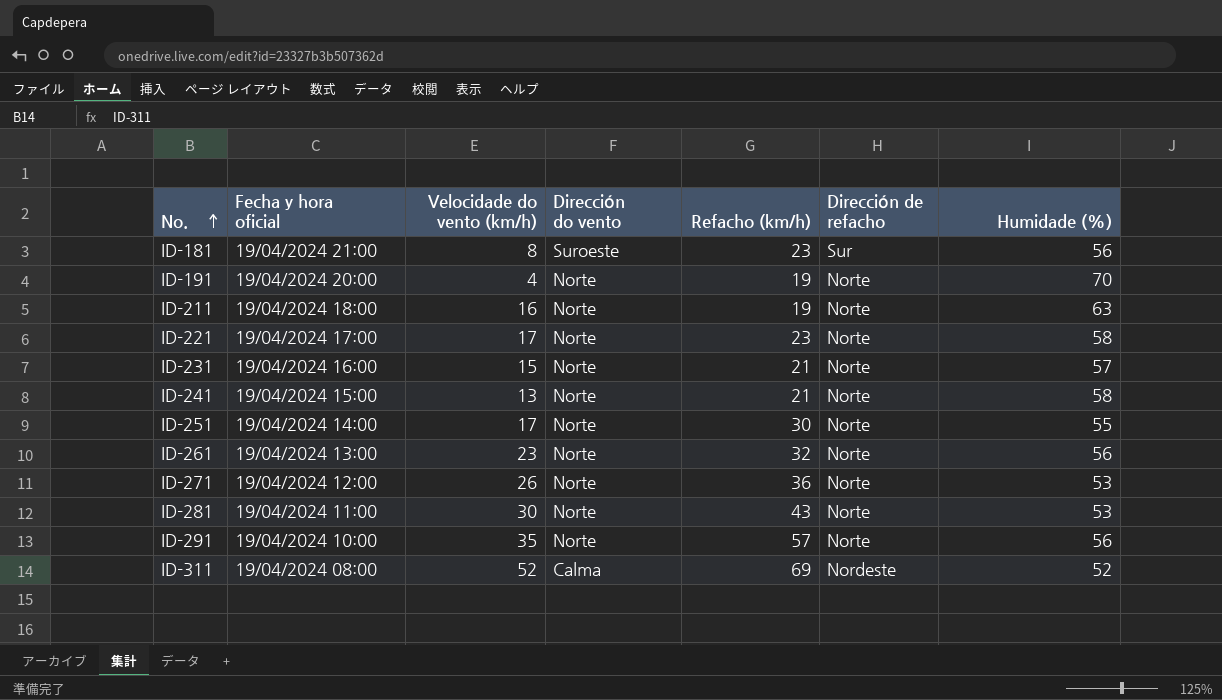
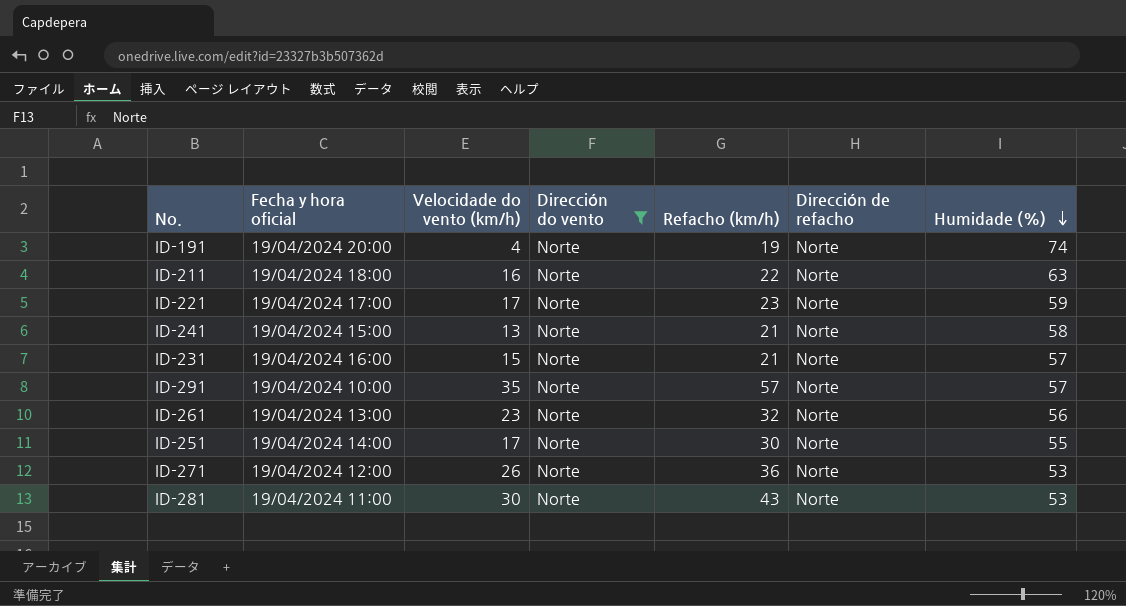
filter: none -> Dirección do vento = Norte
row order: No. ascending -> Humidade (%) descending
ID-191 | Humidade (%): 70 -> 74
ID-211 | Refacho (km/h): 19 -> 22
ID-221 | Humidade (%): 58 -> 59
ID-291 | Humidade (%): 56 -> 57

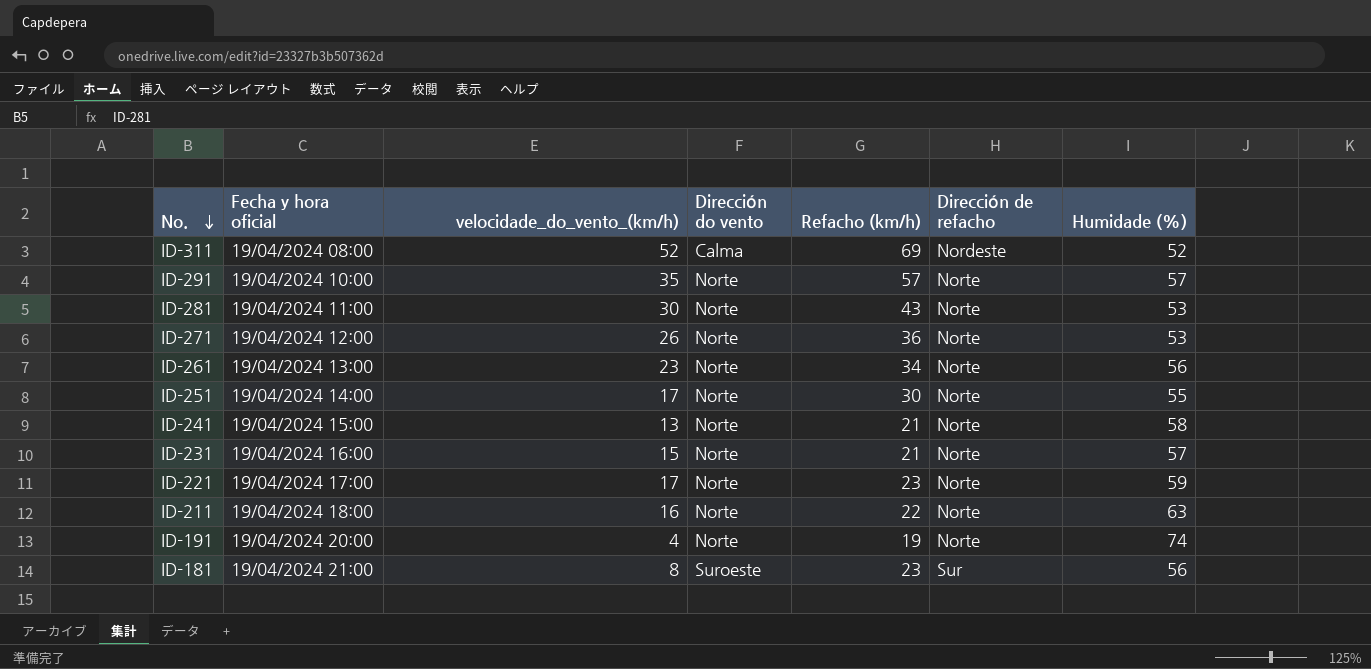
filter: Dirección do vento = Norte -> none
row order: Humidade (%) descending -> No. descending
column name: Velocidade do vento (km/h) -> velocidade_do_vento_(km/h)
ID-261 | Refacho (km/h): 32 -> 34

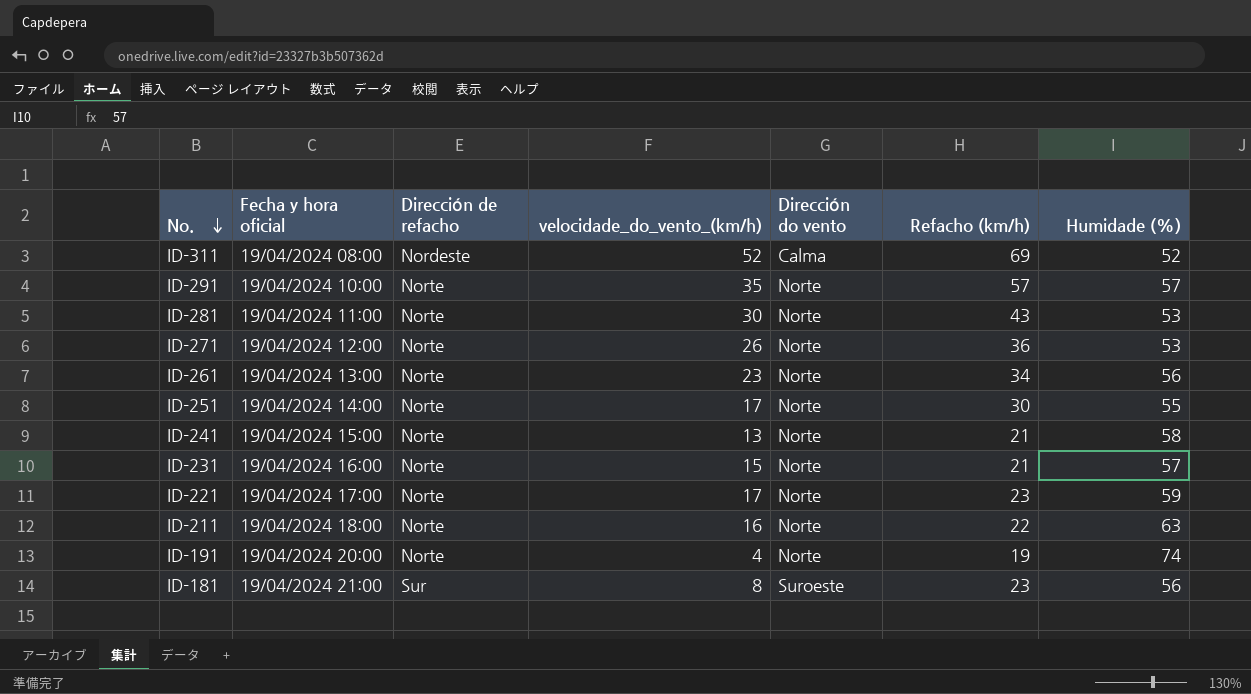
column Dirección de refacho | position: 6 -> 3

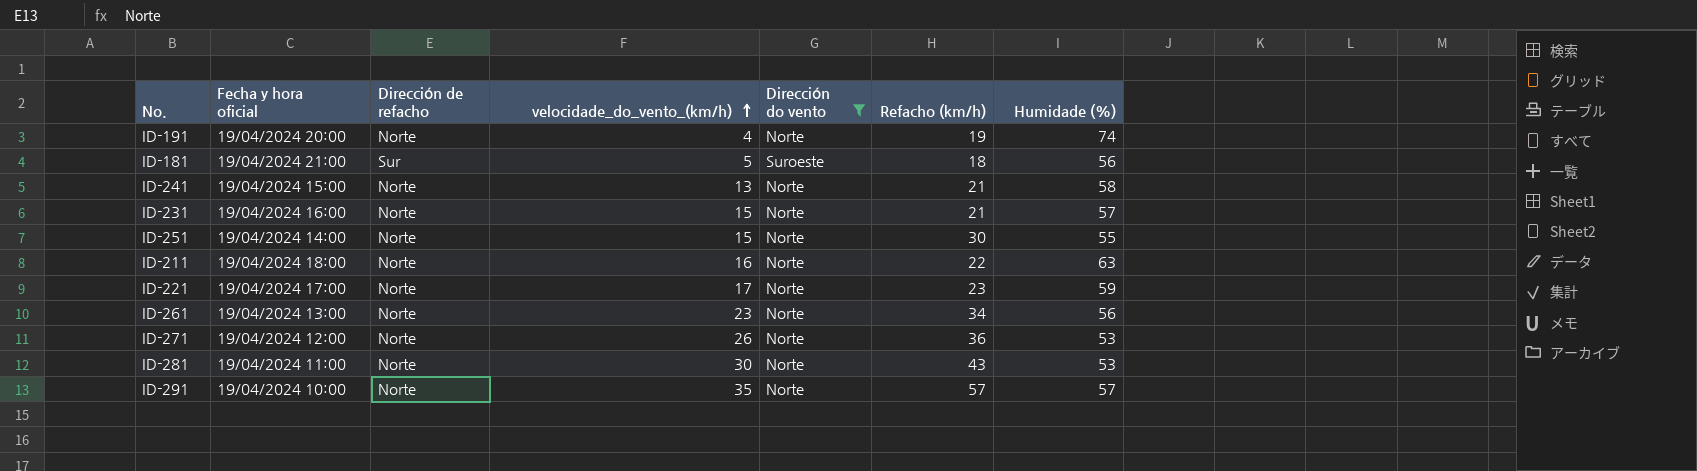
filter: none -> Dirección do vento != Calma
row order: No. descending -> velocidade_do_vento_(km/h) ascending
ID-181 | velocidade_do_vento_(km/h): 8 -> 5
ID-181 | Refacho (km/h): 23 -> 18
ID-251 | velocidade_do_vento_(km/h): 17 -> 15

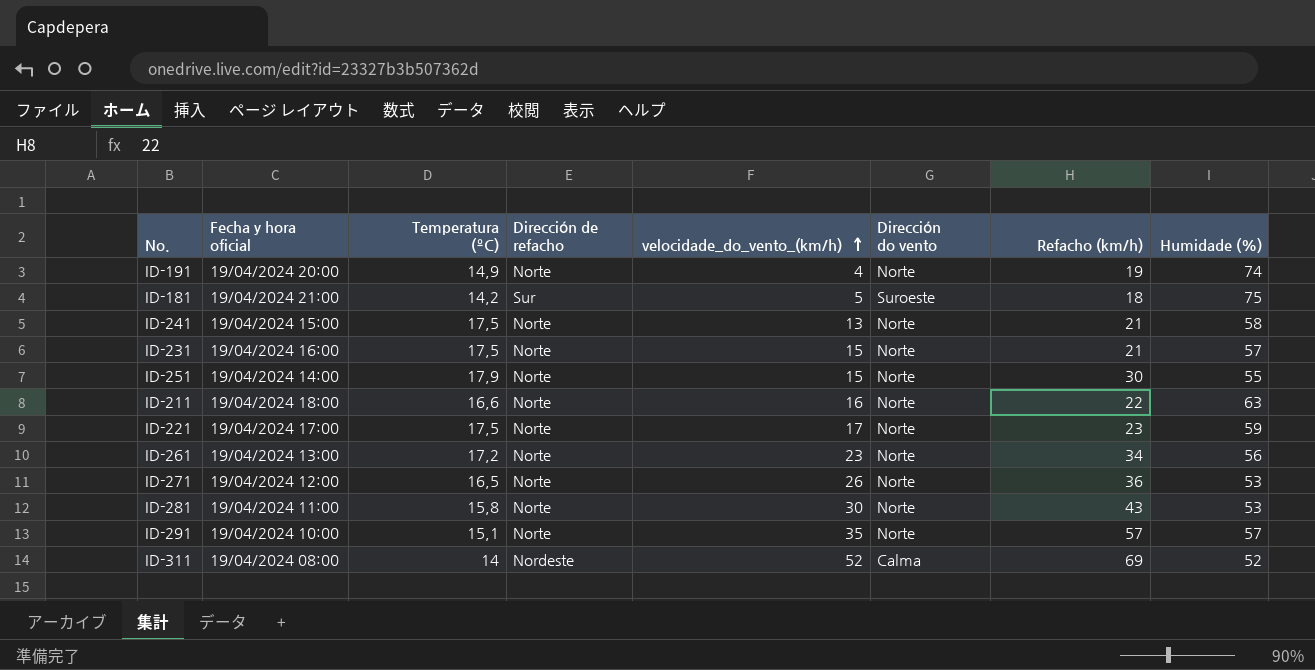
filter: Dirección do vento != Calma -> none
column Temperatura (ºC) | position: none -> 3
ID-181 | Humidade (%): 56 -> 75

